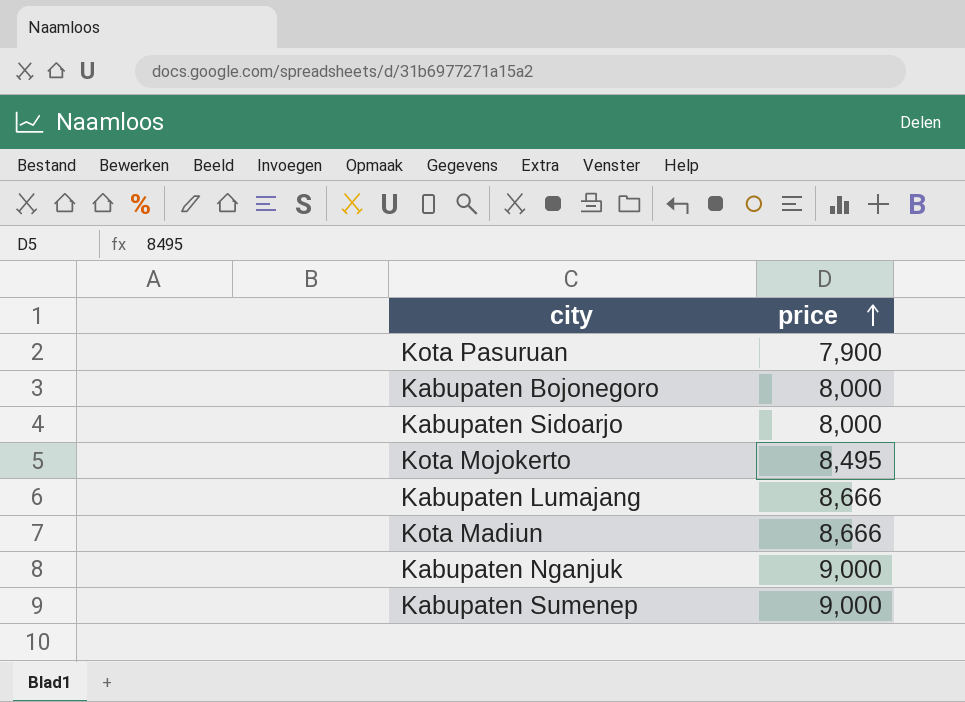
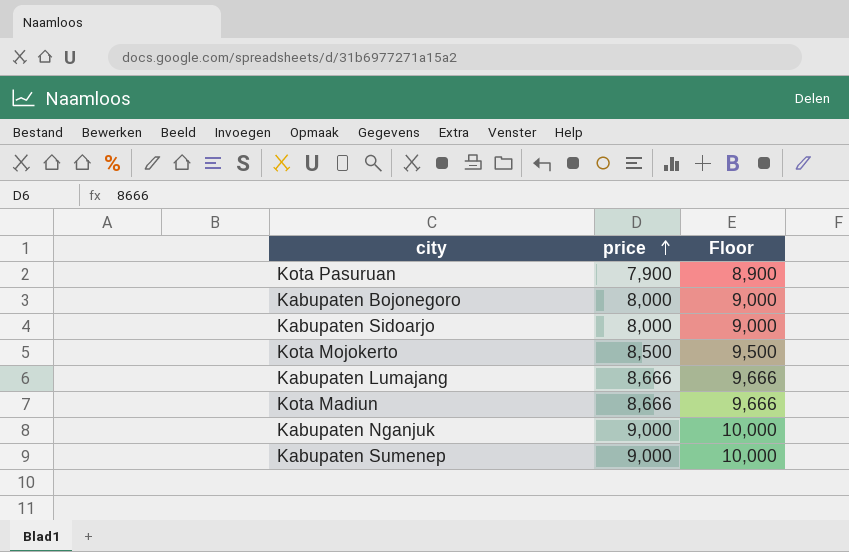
column Floor | formula: none -> [price] + 1000
Kota Mojokerto | price: 8,495 -> 8,500

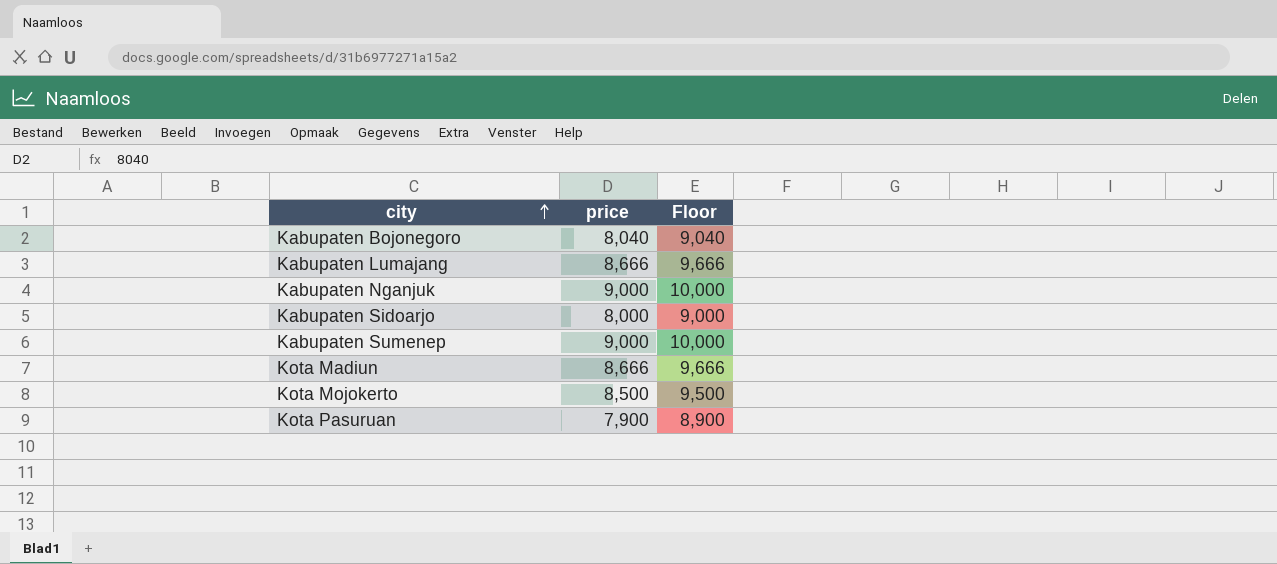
row order: price ascending -> city ascending
Kabupaten Bojonegoro | price: 8,000 -> 8,040
Kabupaten Bojonegoro | Floor: 9,000 -> 9,040

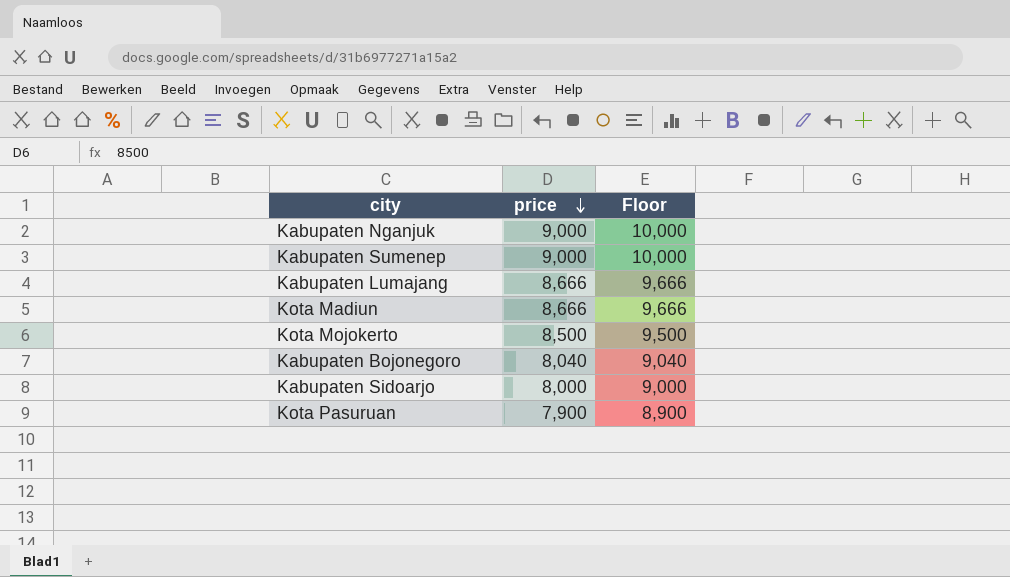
row order: city ascending -> price descending

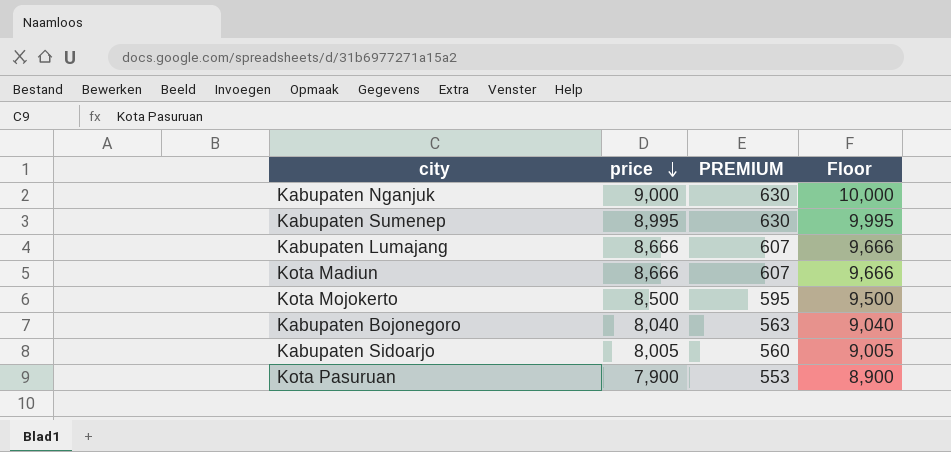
column PREMIUM | formula: none -> [price] * 0.07
Kabupaten Sumenep | price: 9,000 -> 8,995
Kabupaten Sumenep | Floor: 10,000 -> 9,995
Kabupaten Sidoarjo | price: 8,000 -> 8,005
Kabupaten Sidoarjo | Floor: 9,000 -> 9,005

